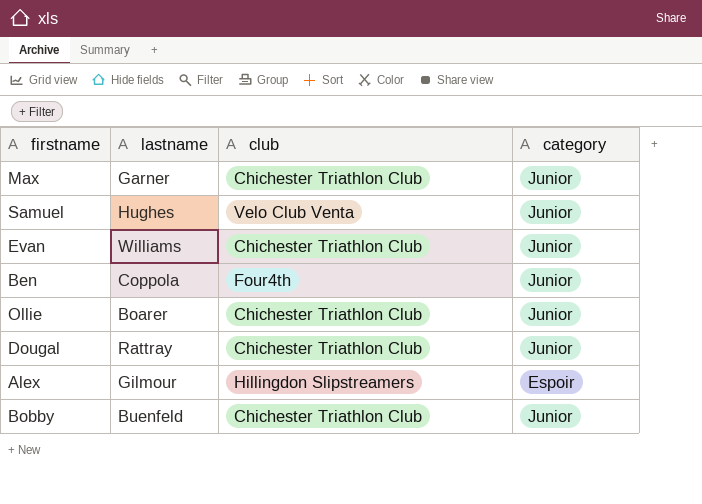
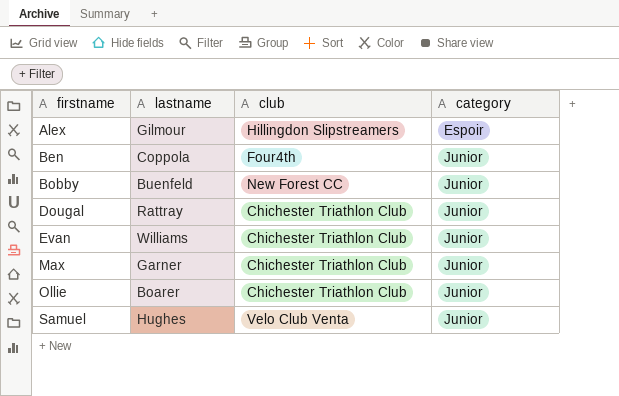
row order: none -> firstname ascending
Bobby | club: Chichester Triathlon Club -> New Forest CC

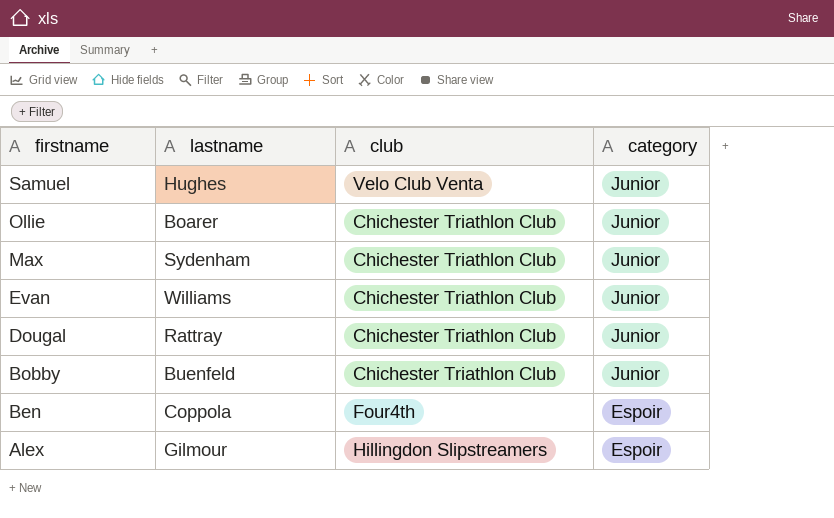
row order: firstname ascending -> firstname descending
Max | lastname: Garner -> Sydenham
Bobby | club: New Forest CC -> Chichester Triathlon Club
Ben | category: Junior -> Espoir

